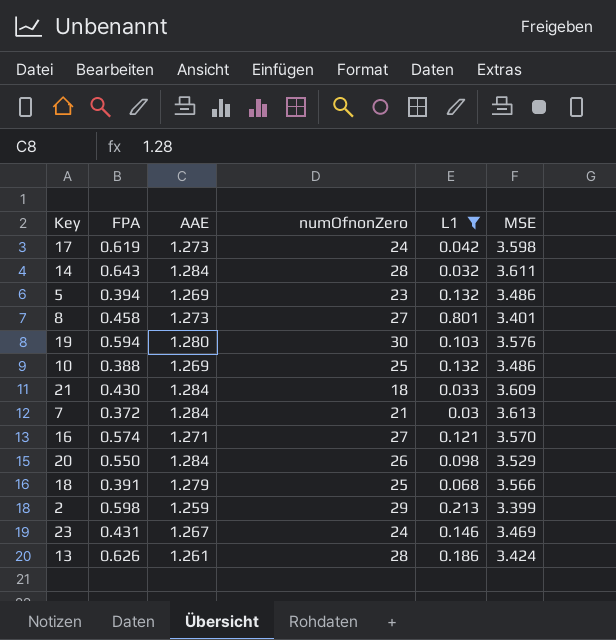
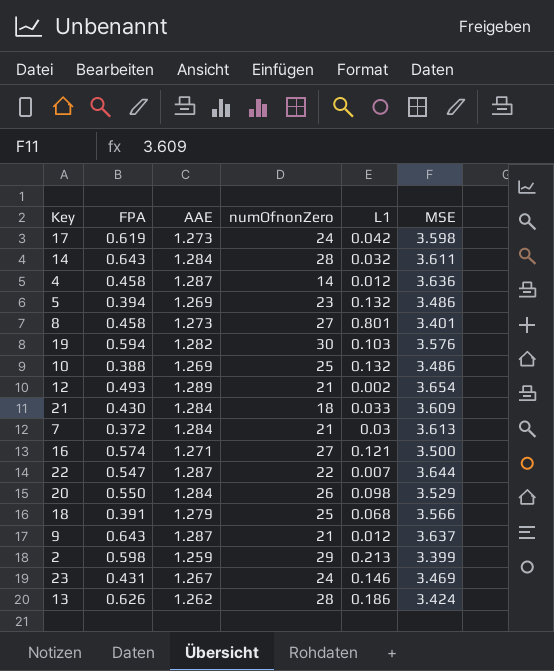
filter: L1 >= 0.03 -> none
19 | AAE: 1.280 -> 1.282
16 | MSE: 3.570 -> 3.500
13 | AAE: 1.261 -> 1.262

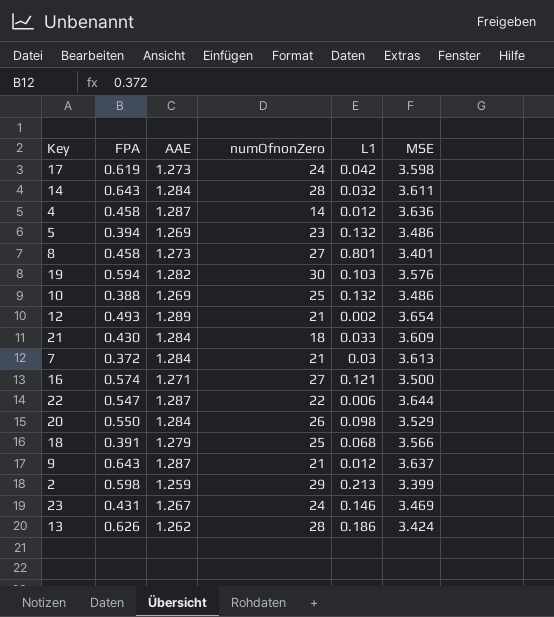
22 | L1: 0.007 -> 0.006

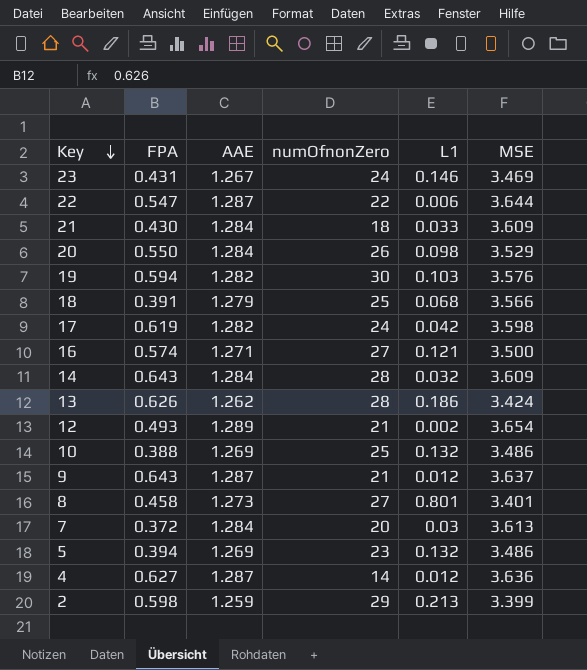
row order: none -> Key descending
17 | AAE: 1.273 -> 1.282
14 | MSE: 3.611 -> 3.609
7 | numOfnonZero: 21 -> 20
4 | FPA: 0.458 -> 0.627

